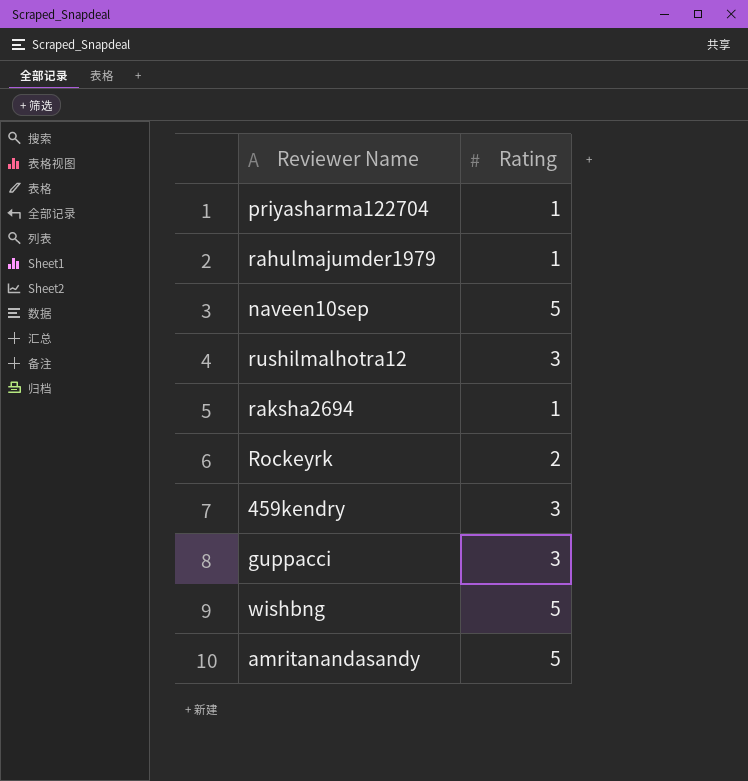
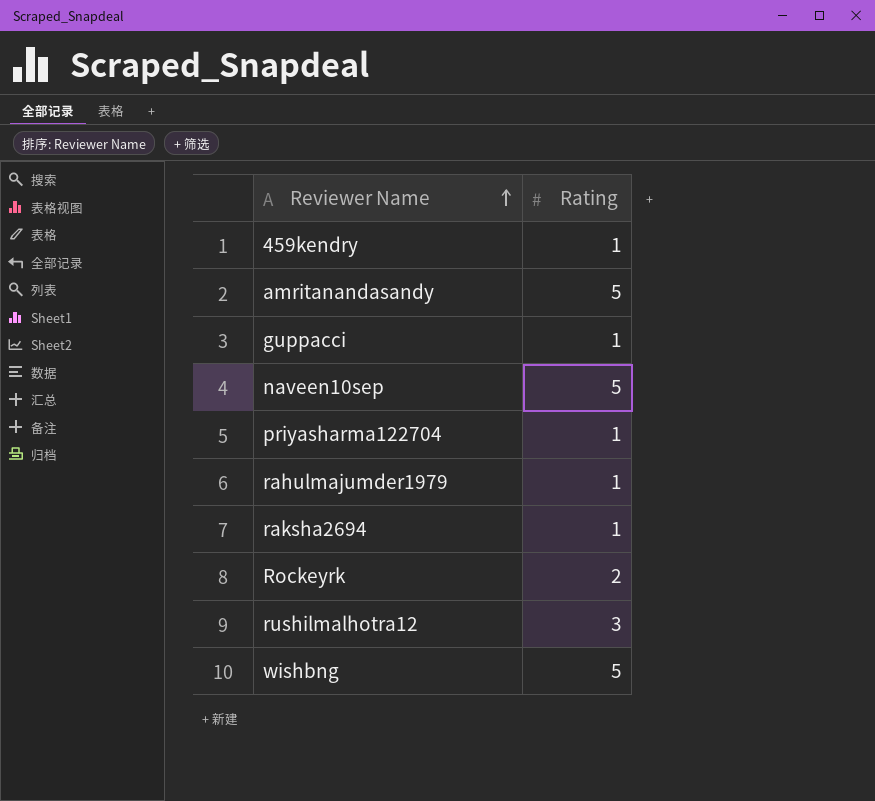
row order: none -> Reviewer Name ascending
459kendry | Rating: 3 -> 1
guppacci | Rating: 3 -> 1

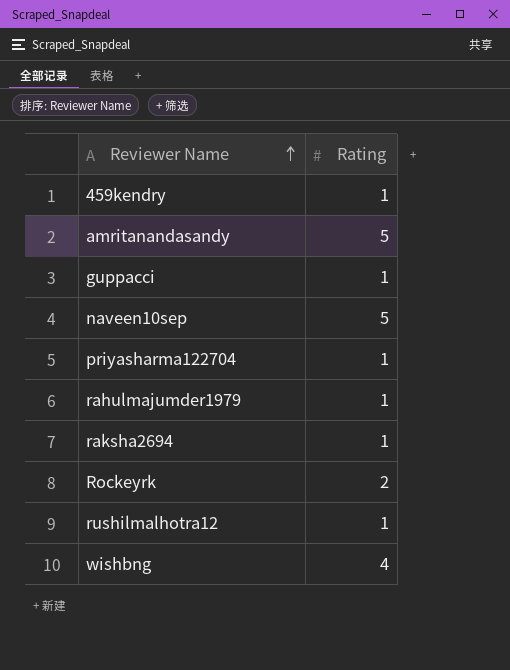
rushilmalhotra12 | Rating: 3 -> 1
wishbng | Rating: 5 -> 4

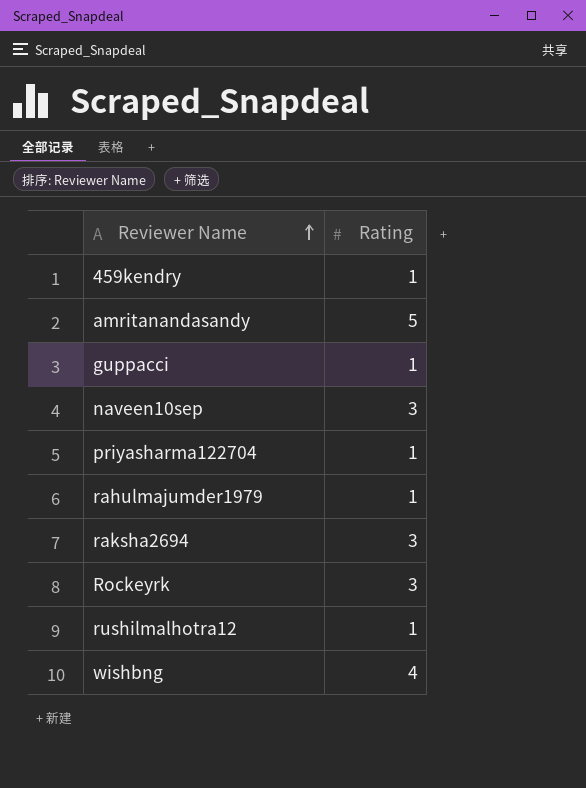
naveen10sep | Rating: 5 -> 3
raksha2694 | Rating: 1 -> 3
Rockeyrk | Rating: 2 -> 3

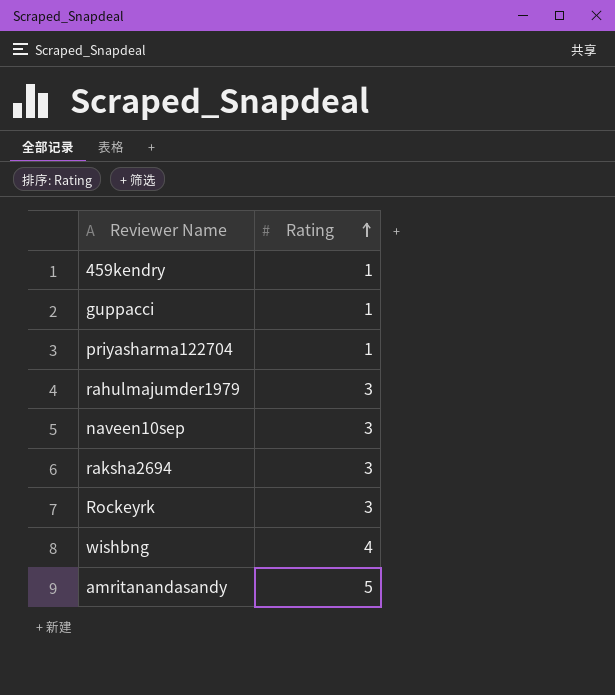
row order: Reviewer Name ascending -> Rating ascending
row rushilmalhotra12: 1 -> none
rahulmajumder1979 | Rating: 1 -> 3

